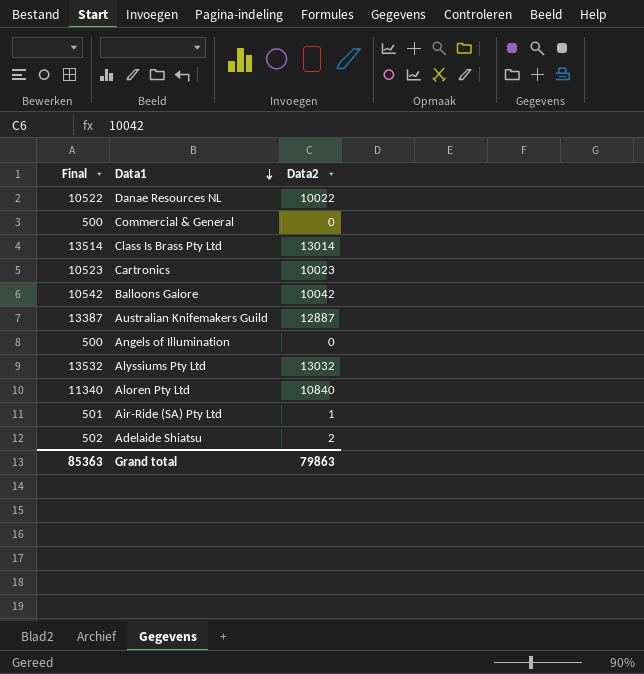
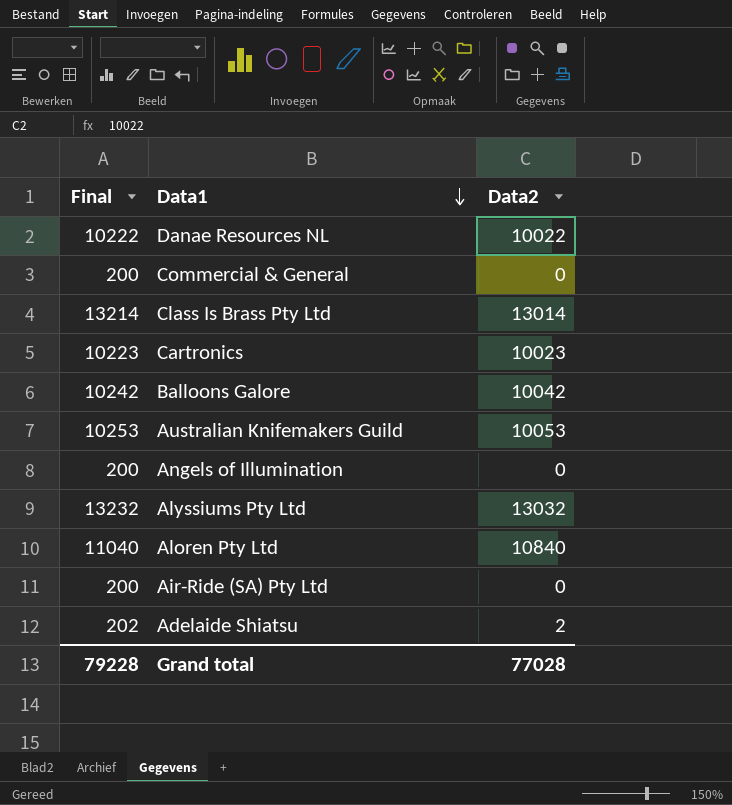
column Final | formula: [Data2] + 500 -> [Data2] + 200
Australian Knifemakers Guild | Data2: 12887 -> 10053
Air-Ride (SA) Pty Ltd | Data2: 1 -> 0
Grand total | Final: 85363 -> 79228
Grand total | Data2: 79863 -> 77028

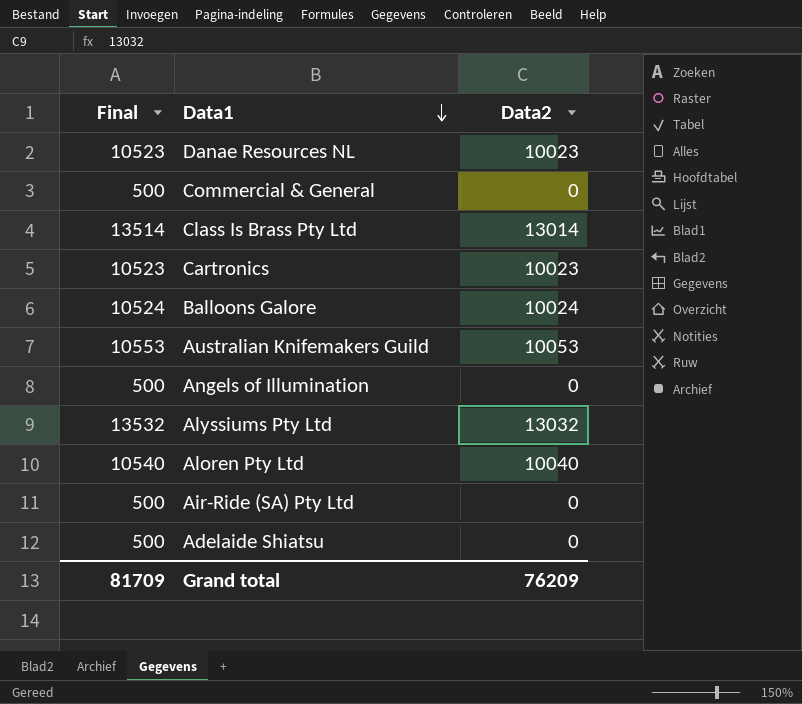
column Final | formula: [Data2] + 200 -> [Data2] + 500
Danae Resources NL | Data2: 10022 -> 10023
Balloons Galore | Data2: 10042 -> 10024
Aloren Pty Ltd | Data2: 10840 -> 10040
Adelaide Shiatsu | Data2: 2 -> 0
Grand total | Final: 79228 -> 81709
Grand total | Data2: 77028 -> 76209

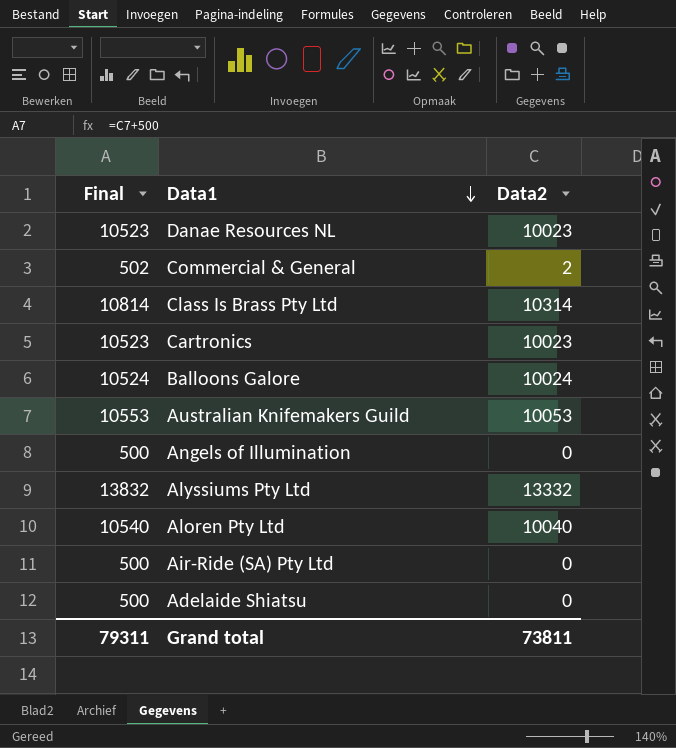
Commercial & General | Final: 500 -> 502
Commercial & General | Data2: 0 -> 2
Class Is Brass Pty Ltd | Final: 13514 -> 10814
Class Is Brass Pty Ltd | Data2: 13014 -> 10314
Alyssiums Pty Ltd | Final: 13532 -> 13832
Alyssiums Pty Ltd | Data2: 13032 -> 13332
Grand total | Final: 81709 -> 79311
Grand total | Data2: 76209 -> 73811

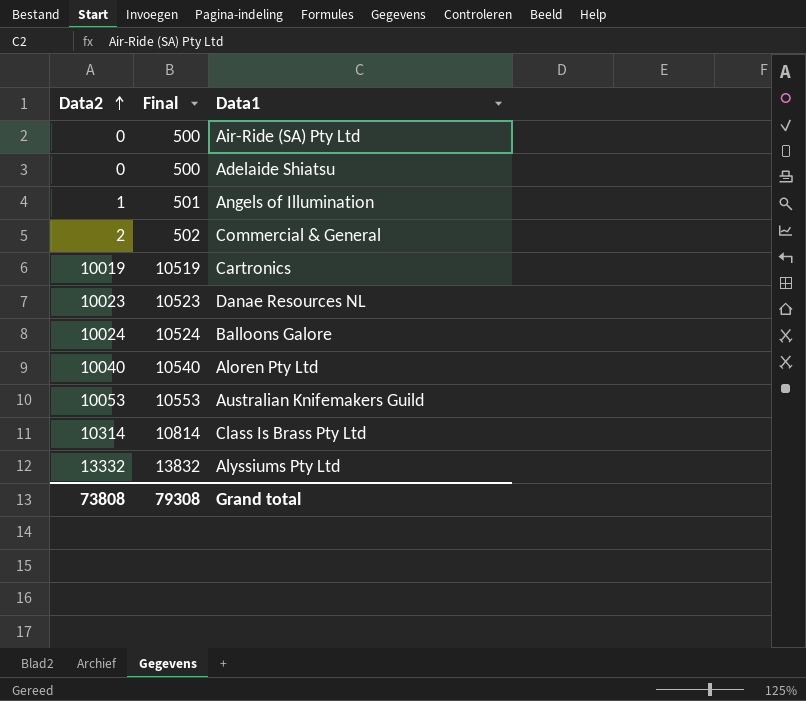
row order: Data1 descending -> Data2 ascending
column Data2 | position: 3 -> 1
Angels of Illumination | Data2: 0 -> 1
Angels of Illumination | Final: 500 -> 501
Cartronics | Data2: 10023 -> 10019
Cartronics | Final: 10523 -> 10519
Grand total | Data2: 73811 -> 73808
Grand total | Final: 79311 -> 79308

